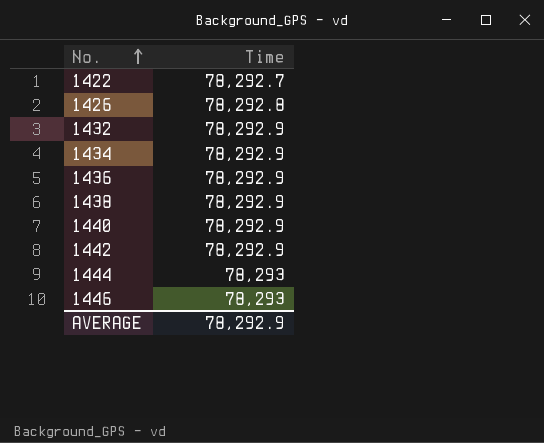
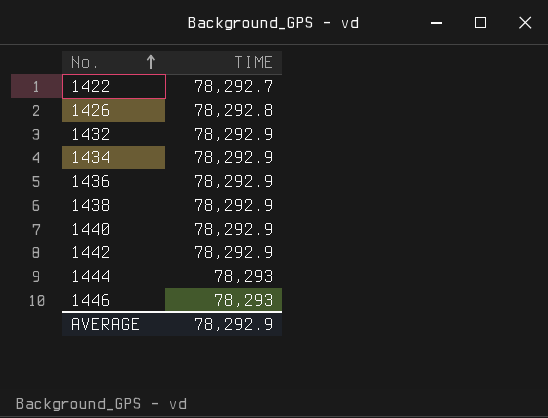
column name: Time -> TIME

